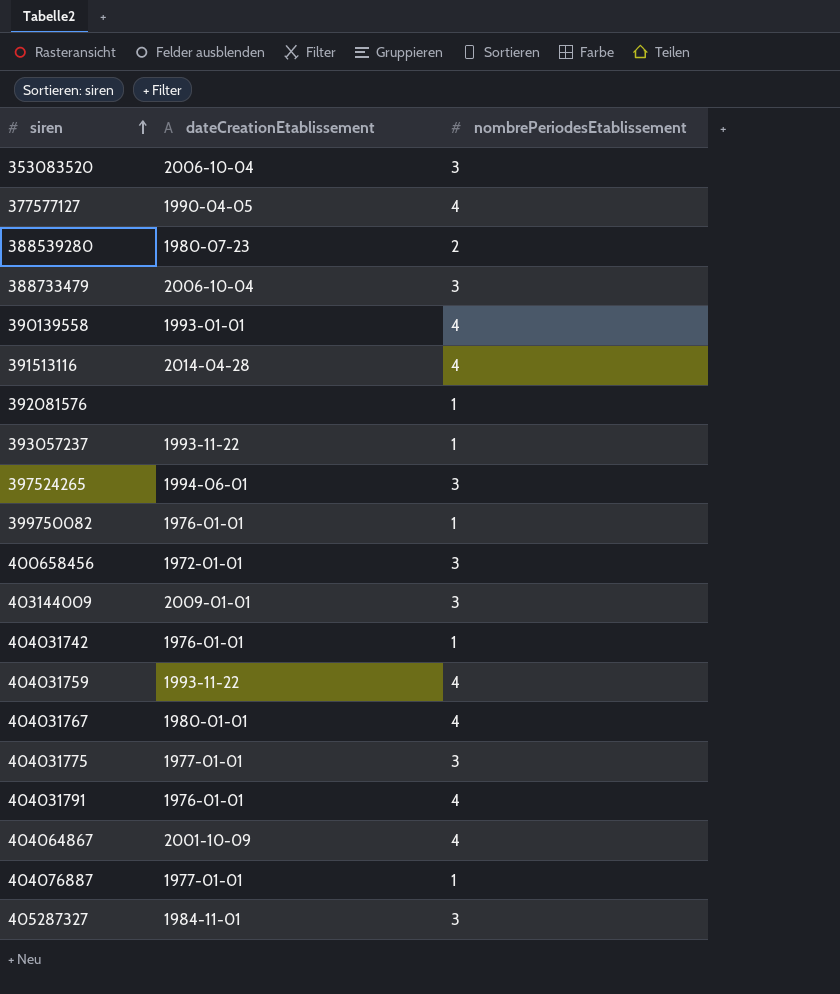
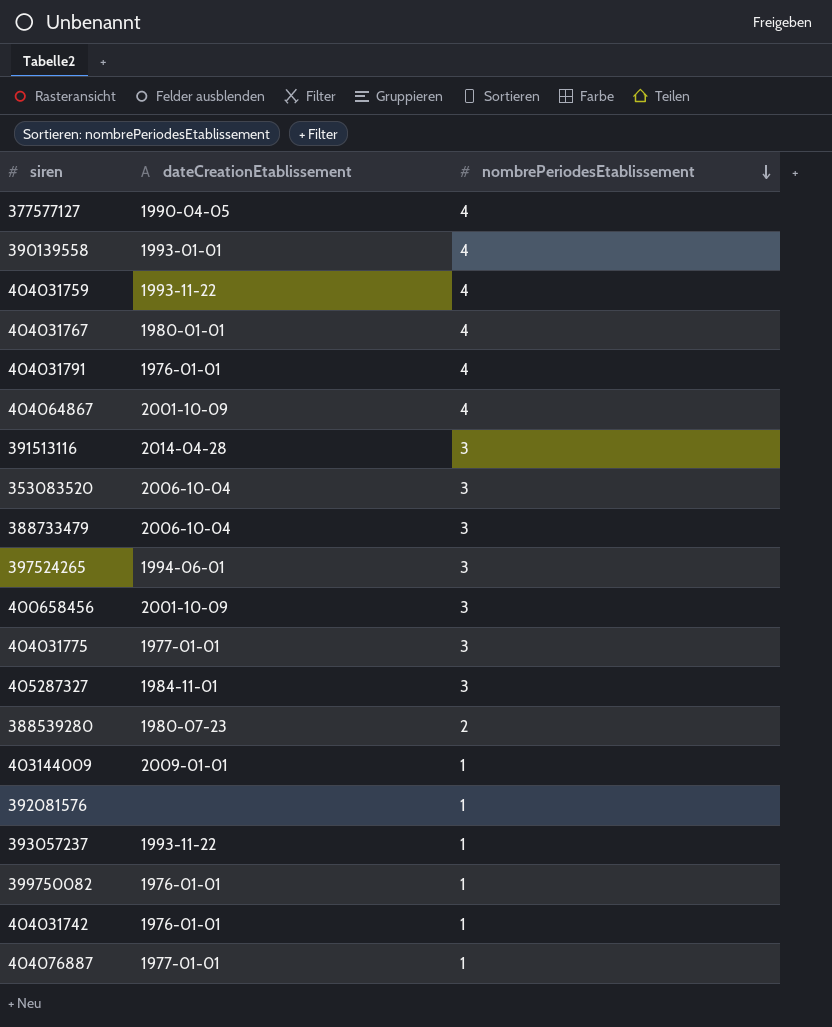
row order: siren ascending -> nombrePeriodesEtablissement descending
391513116 | nombrePeriodesEtablissement: 4 -> 3
400658456 | dateCreationEtablissement: 1972-01-01 -> 2001-10-09
403144009 | nombrePeriodesEtablissement: 3 -> 1

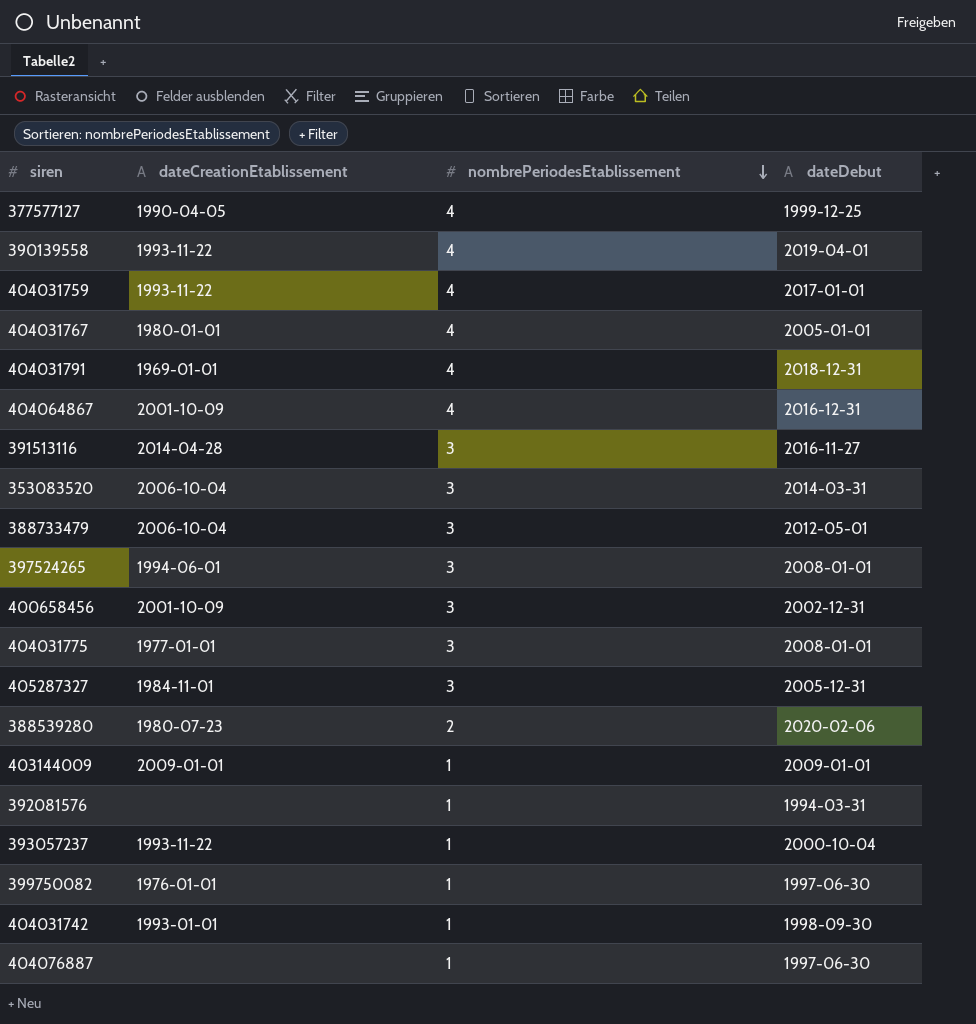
column dateDebut | position: none -> 4
390139558 | dateCreationEtablissement: 1993-01-01 -> 1993-11-22
404031791 | dateCreationEtablissement: 1976-01-01 -> 1969-01-01
404031742 | dateCreationEtablissement: 1976-01-01 -> 1993-01-01
404076887 | dateCreationEtablissement: 1977-01-01 -> none

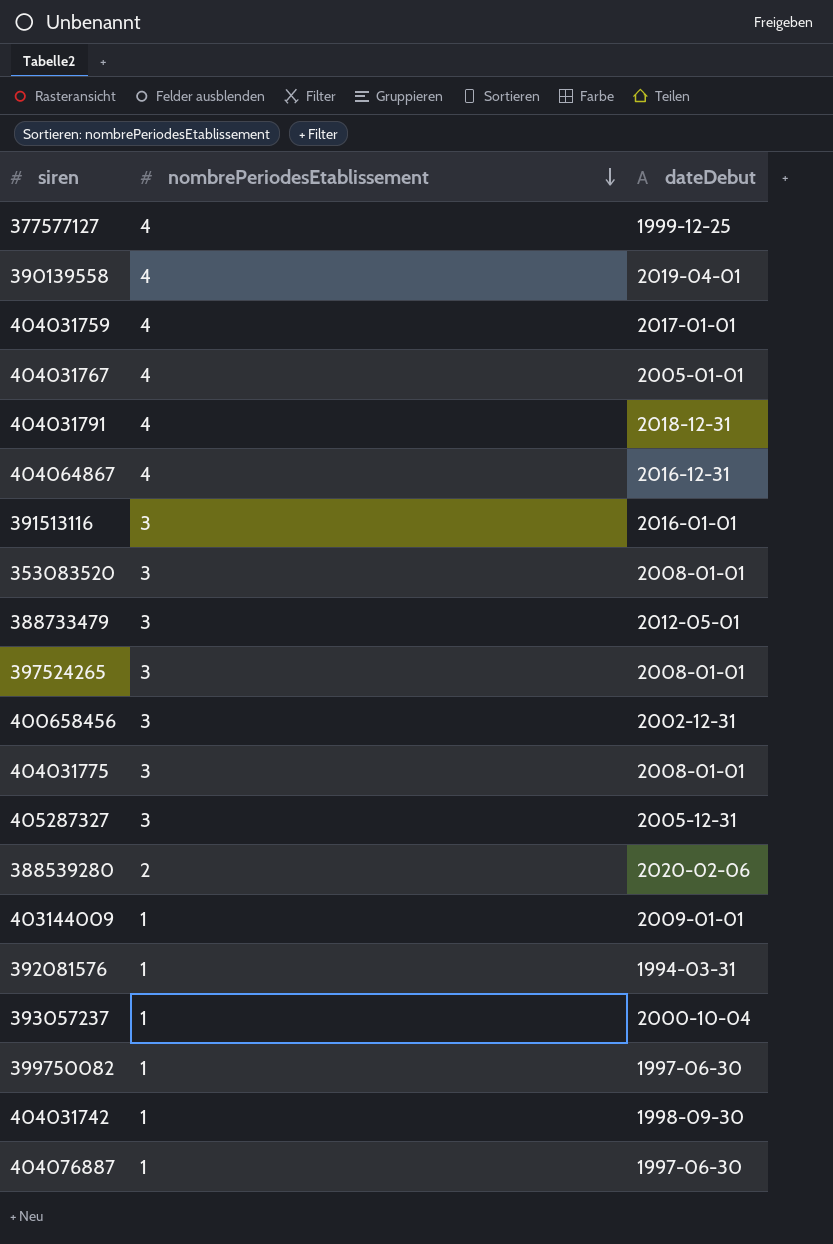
column dateCreationEtablissement | position: 2 -> none
391513116 | dateDebut: 2016-11-27 -> 2016-01-01
353083520 | dateDebut: 2014-03-31 -> 2008-01-01

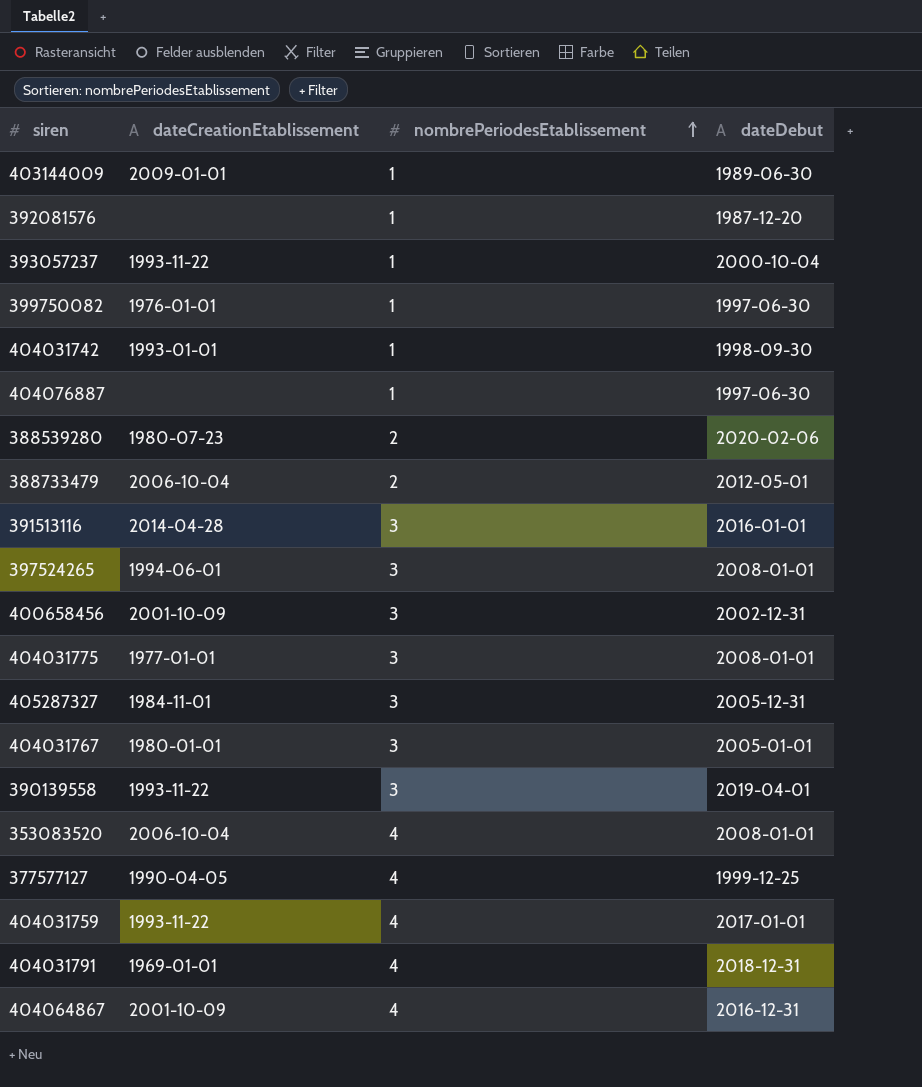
row order: nombrePeriodesEtablissement descending -> nombrePeriodesEtablissement ascending
column dateCreationEtablissement | position: none -> 2
403144009 | dateDebut: 2009-01-01 -> 1989-06-30
392081576 | dateDebut: 1994-03-31 -> 1987-12-20
388733479 | nombrePeriodesEtablissement: 3 -> 2
404031767 | nombrePeriodesEtablissement: 4 -> 3
390139558 | nombrePeriodesEtablissement: 4 -> 3
353083520 | nombrePeriodesEtablissement: 3 -> 4

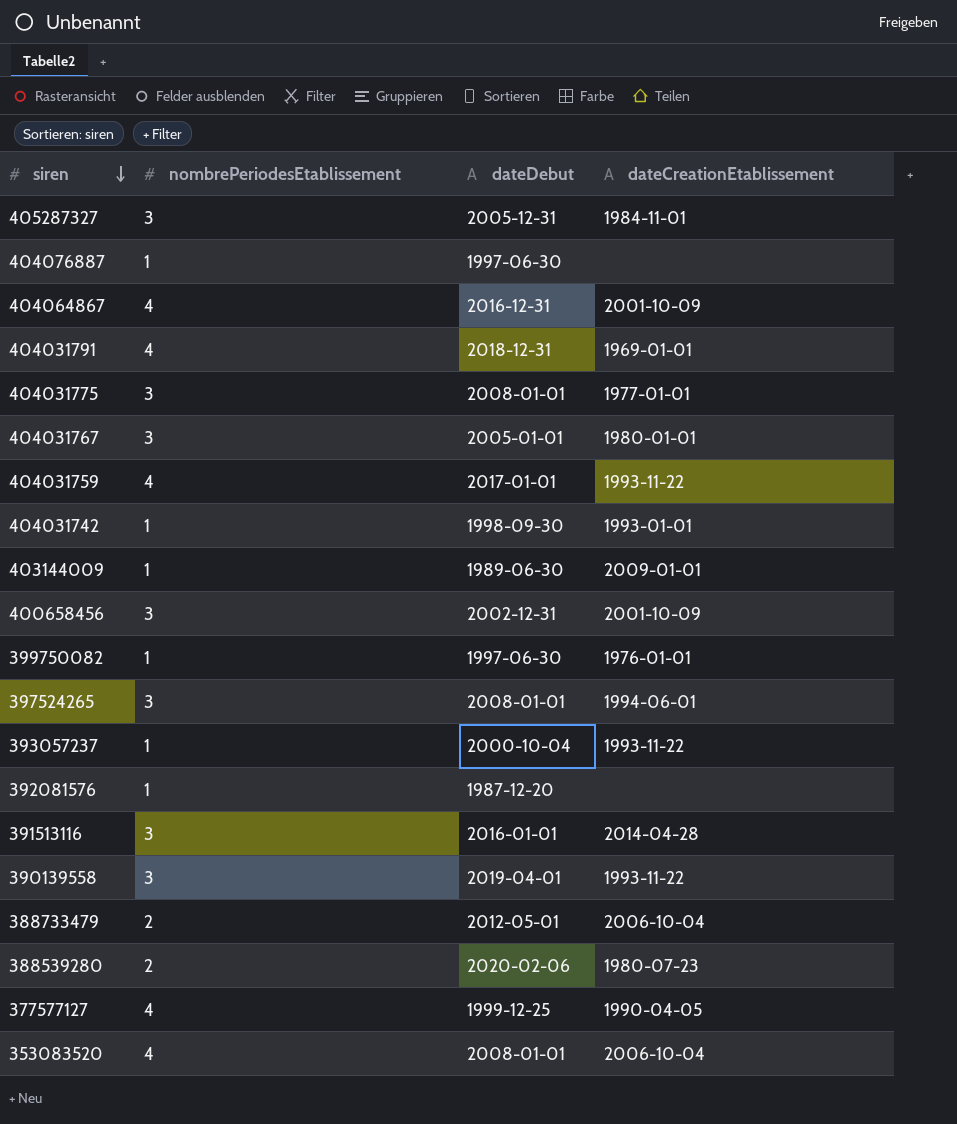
row order: nombrePeriodesEtablissement ascending -> siren descending
column dateCreationEtablissement | position: 2 -> 4

